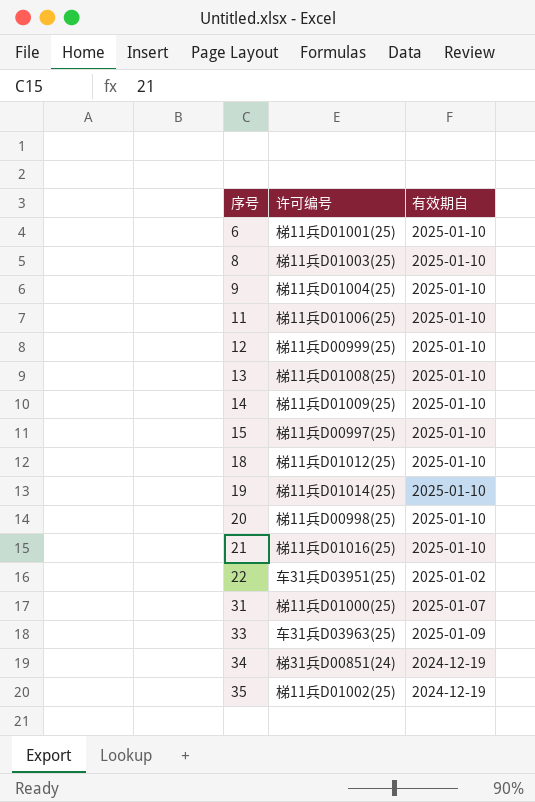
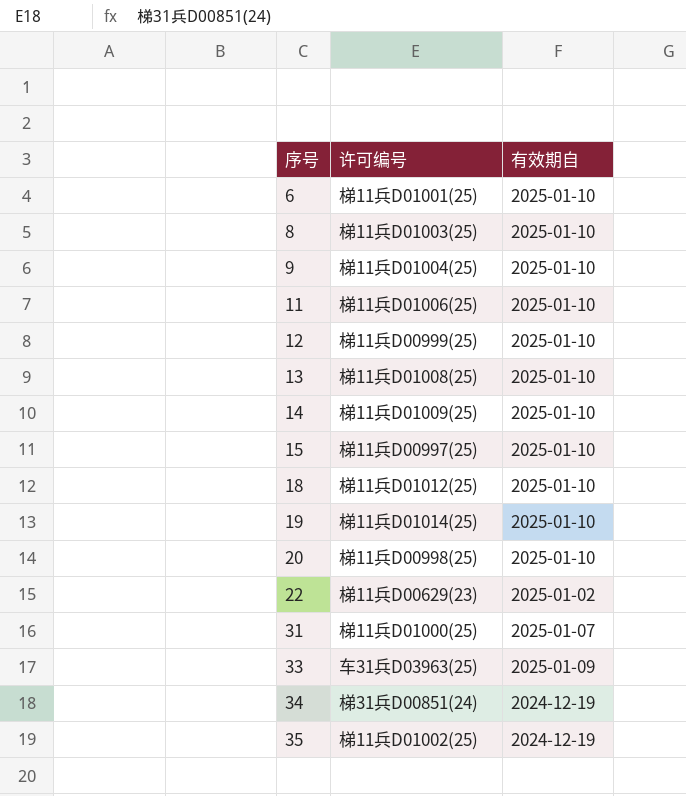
row 21: 梯11兵D01016(25) | 2025-01-10 -> none
22 | 许可编号: 车31兵D03951(25) -> 梯11兵D00629(23)

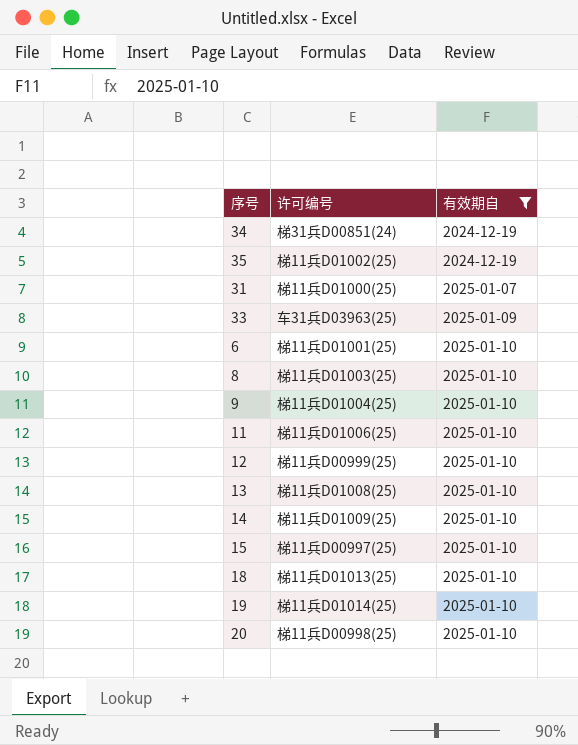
filter: none -> 有效期自 != 2025-01-02
row order: 序号 ascending -> 有效期自 ascending
18 | 许可编号: 梯11兵D01012(25) -> 梯11兵D01013(25)

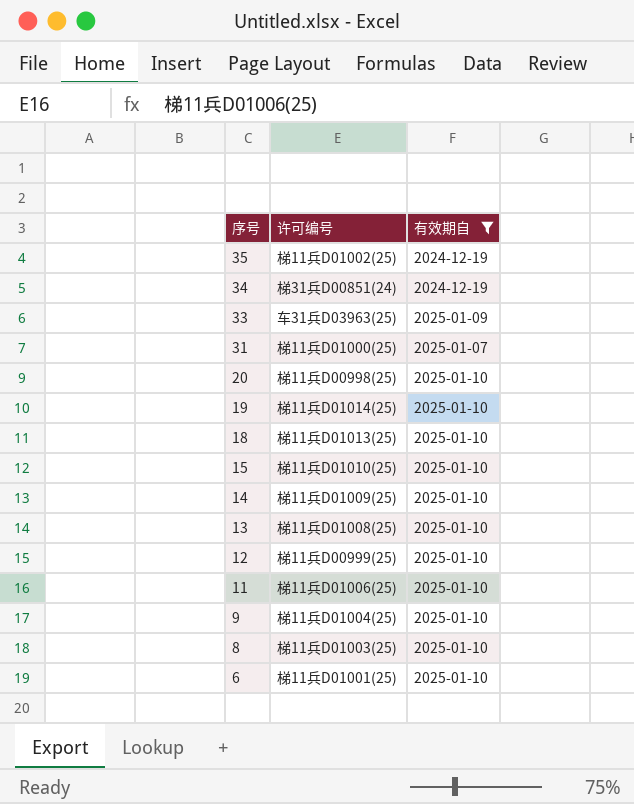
row order: 有效期自 ascending -> 序号 descending
15 | 许可编号: 梯11兵D00997(25) -> 梯11兵D01010(25)

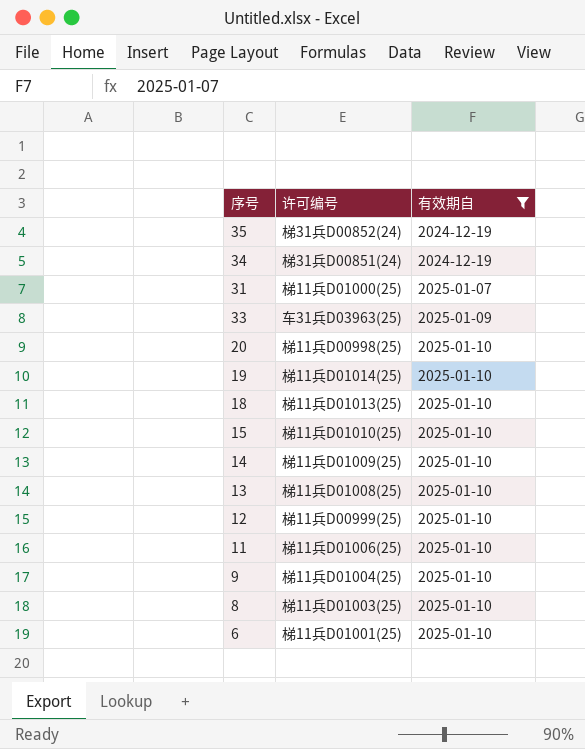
row order: 序号 descending -> 有效期自 ascending
35 | 许可编号: 梯11兵D01002(25) -> 梯31兵D00852(24)

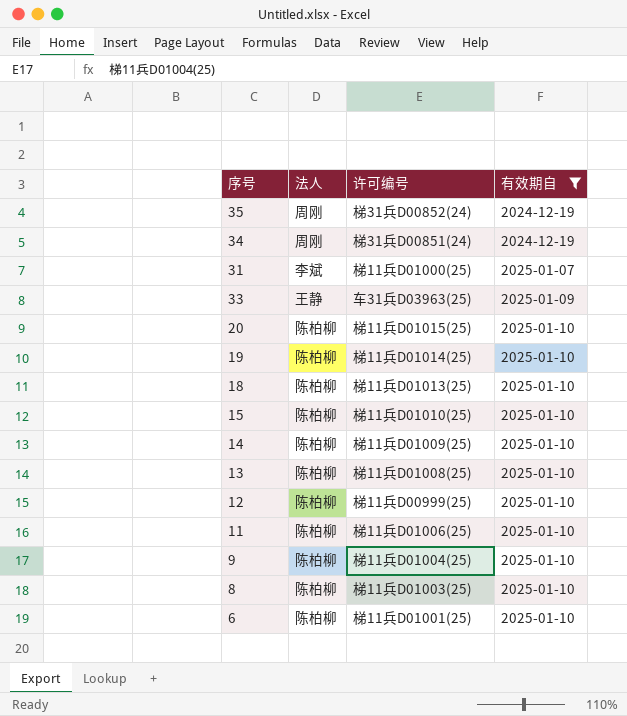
column 法人 | position: none -> 2
20 | 许可编号: 梯11兵D00998(25) -> 梯11兵D01015(25)

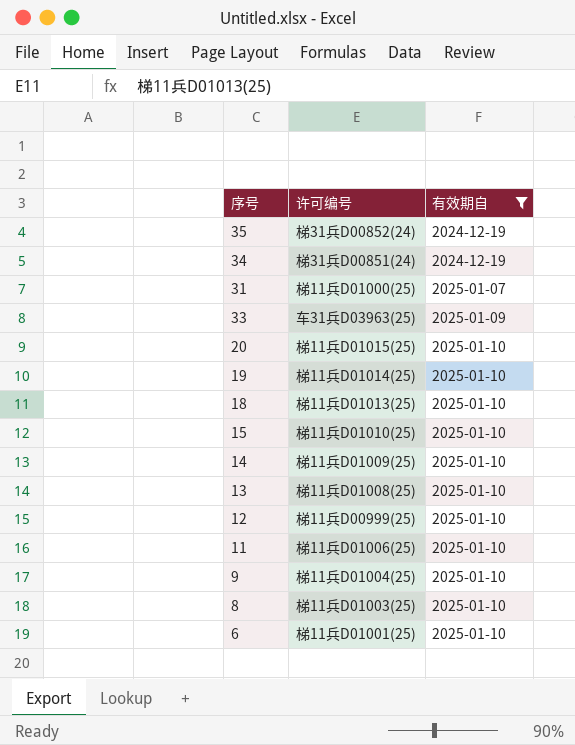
column 法人 | position: 2 -> none

